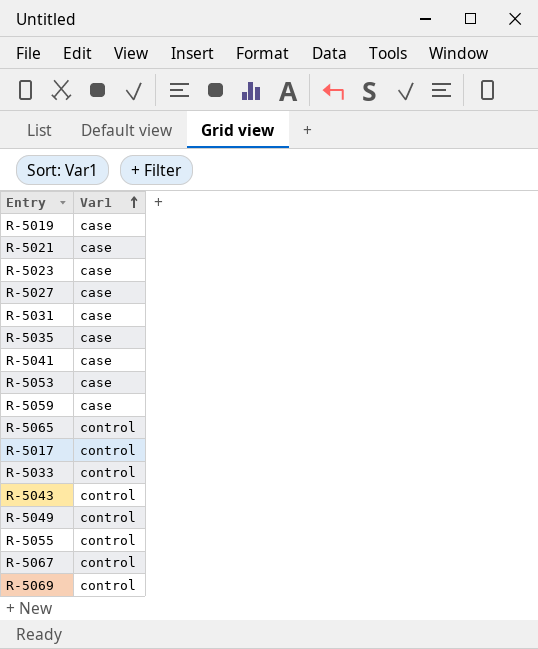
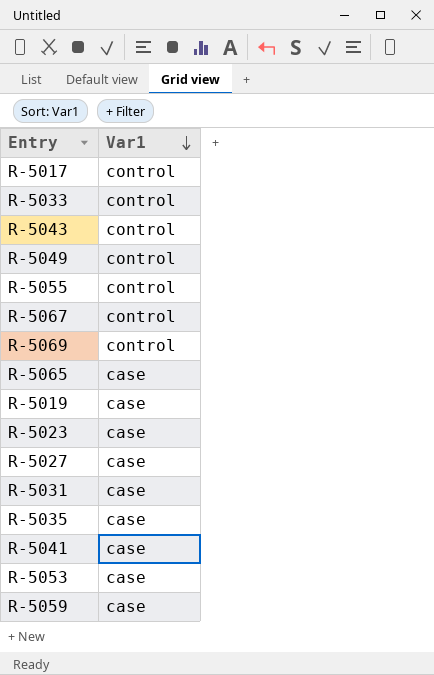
row order: Var1 ascending -> Var1 descending
row R-5021: case -> none
R-5065 | Var1: control -> case

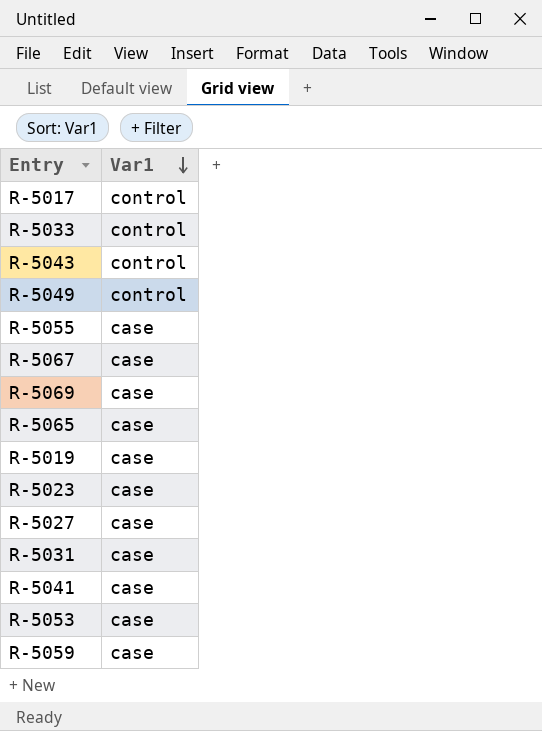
row R-5035: case -> none
R-5055 | Var1: control -> case
R-5067 | Var1: control -> case
R-5069 | Var1: control -> case

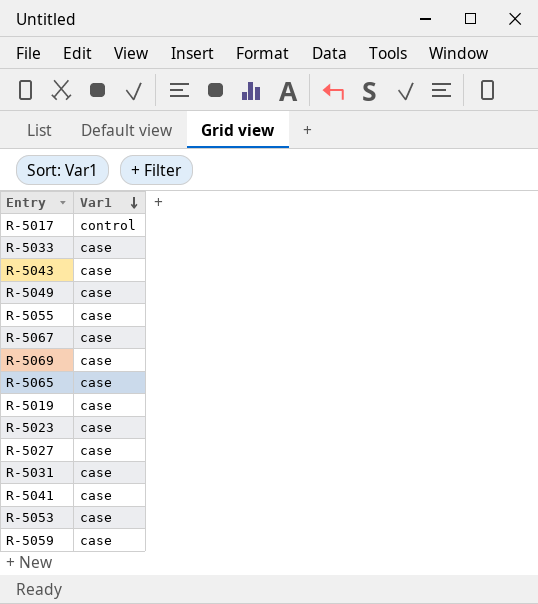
R-5033 | Var1: control -> case
R-5043 | Var1: control -> case
R-5049 | Var1: control -> case

